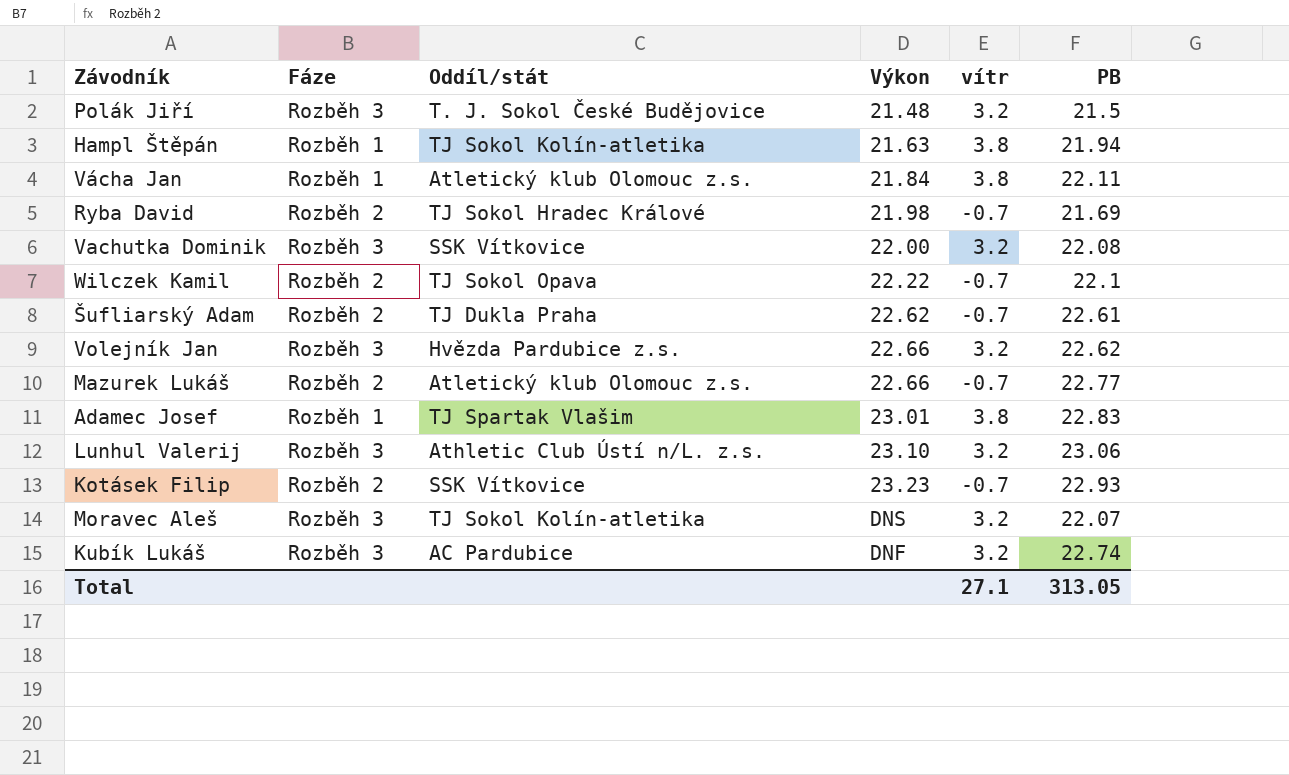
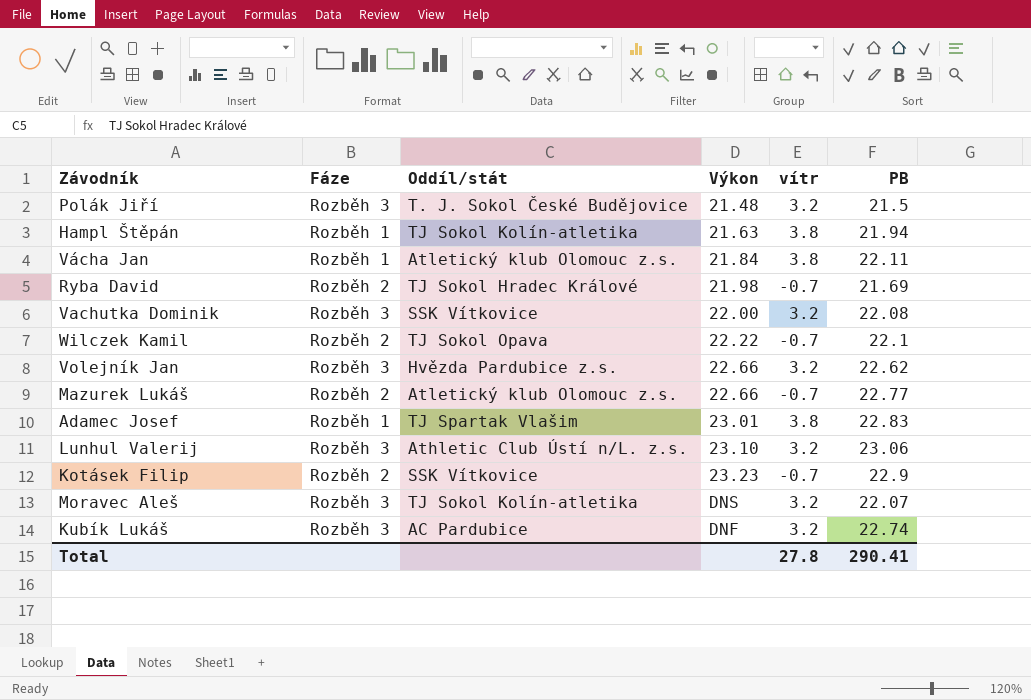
row Šufliarský Adam: Rozběh 2 | TJ Dukla Praha | 22.62 | -0.7 | 22.61 -> none
Kotásek Filip | PB: 22.93 -> 22.9
Total | vítr: 27.1 -> 27.8
Total | PB: 313.05 -> 290.41

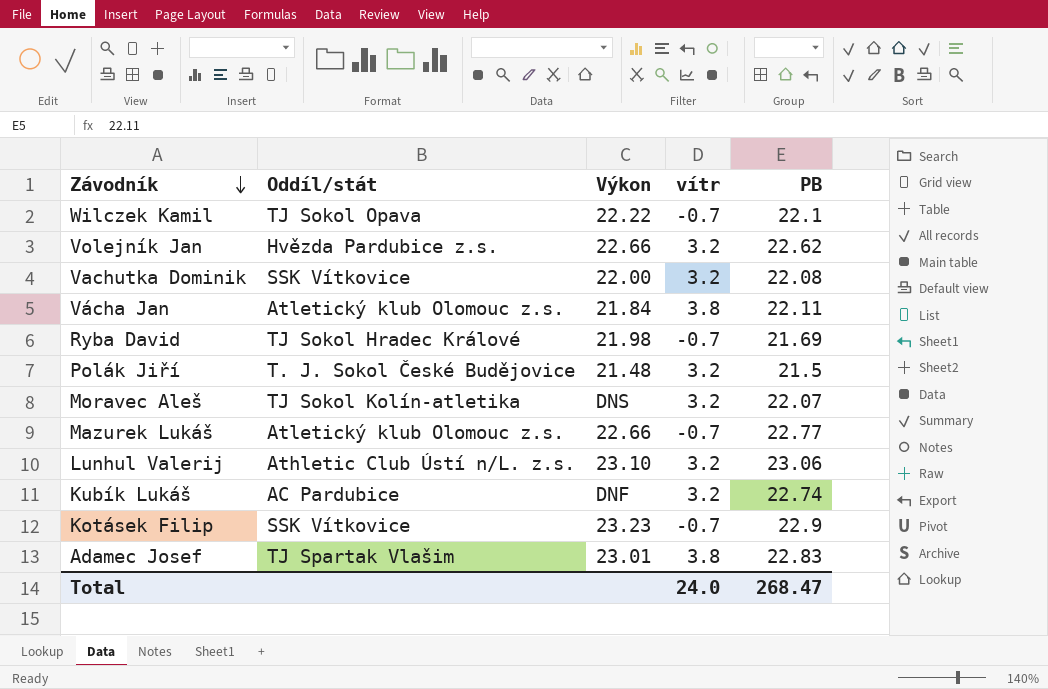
row order: none -> Závodník descending
column Fáze | position: 2 -> none
row Hampl Štěpán: Rozběh 1 | TJ Sokol Kolín-atletika | 21.63 | 3.8 | 21.94 -> none
Total | vítr: 27.8 -> 24.0
Total | PB: 290.41 -> 268.47

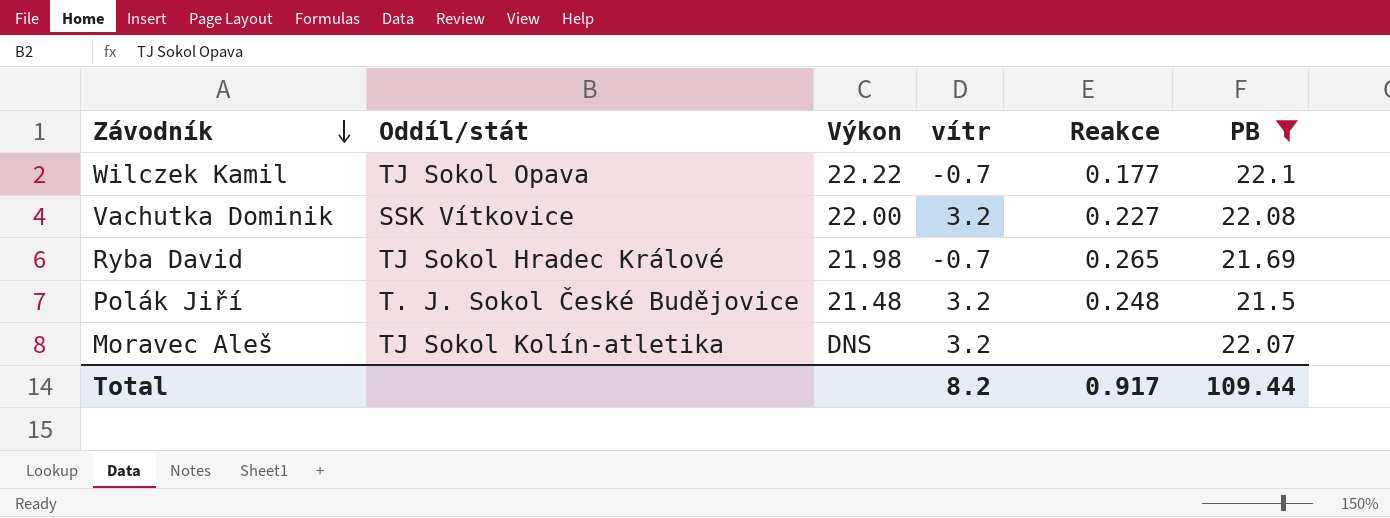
filter: none -> PB <= 22.1
column Reakce | position: none -> 5
Total | vítr: 24.0 -> 8.2
Total | PB: 268.47 -> 109.44

